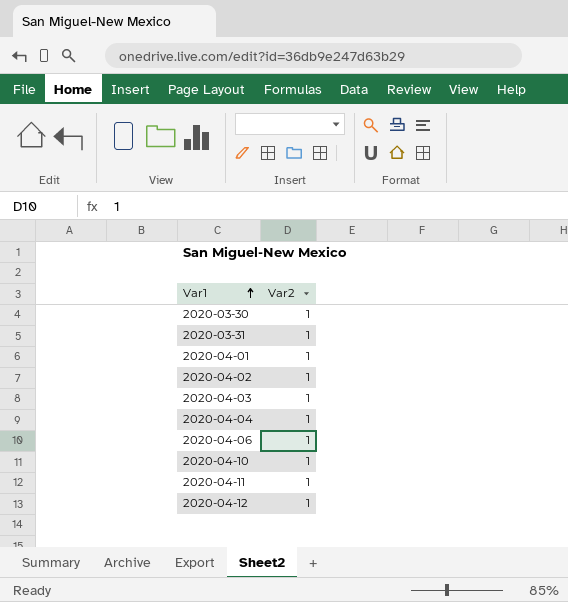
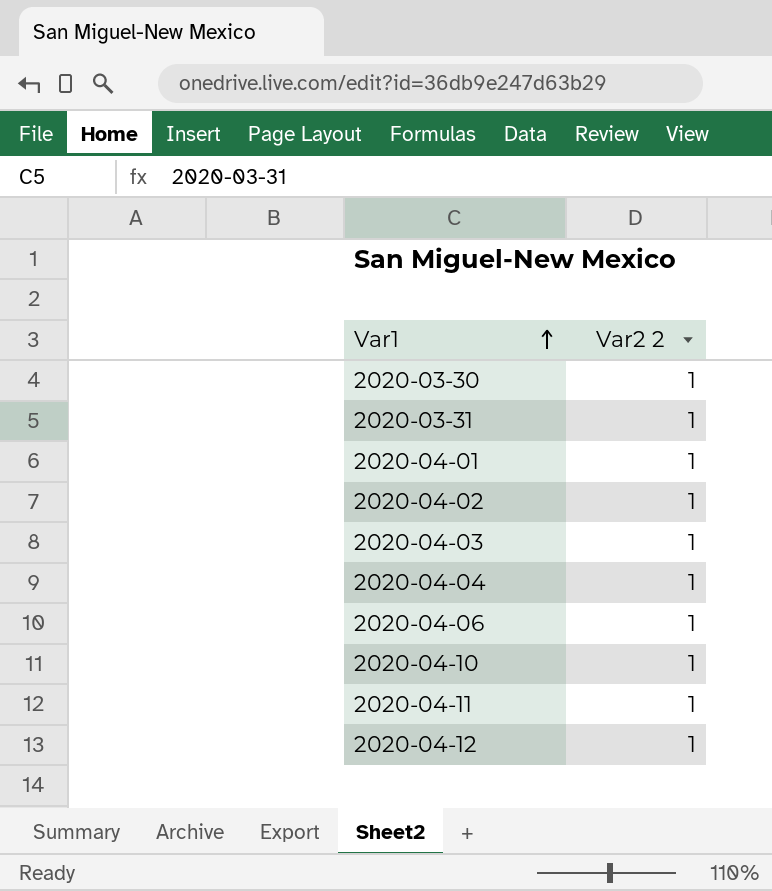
column name: Var2 -> Var2 2

